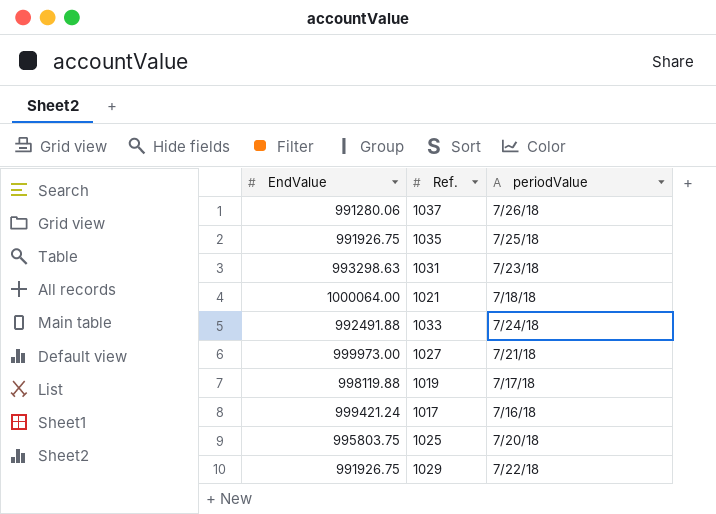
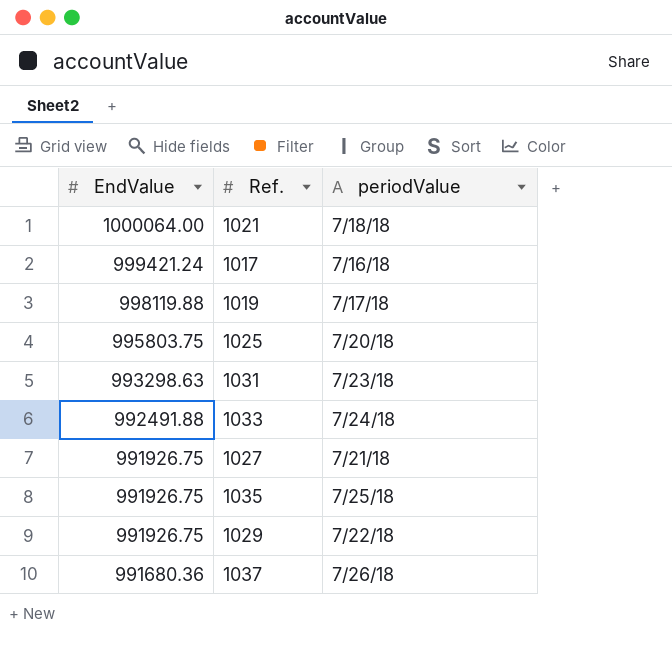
row order: none -> EndValue descending
1027 | EndValue: 999973.00 -> 991926.75
1037 | EndValue: 991280.06 -> 991680.36

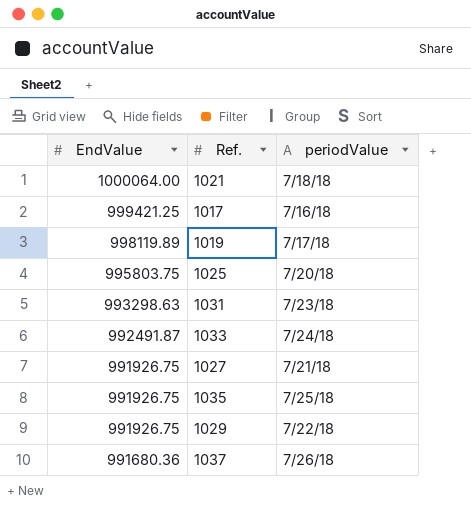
1017 | EndValue: 999421.24 -> 999421.25
1019 | EndValue: 998119.88 -> 998119.89
1033 | EndValue: 992491.88 -> 992491.87

